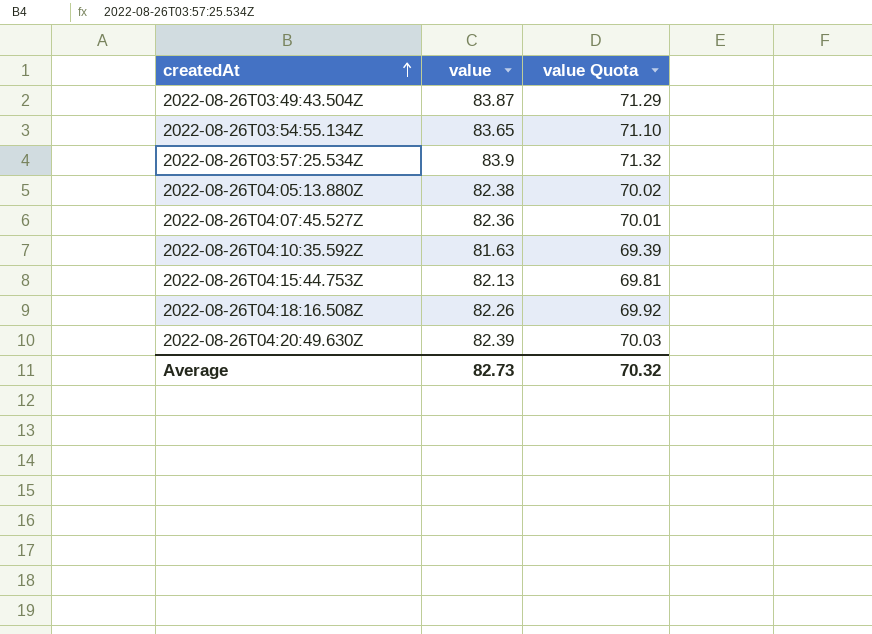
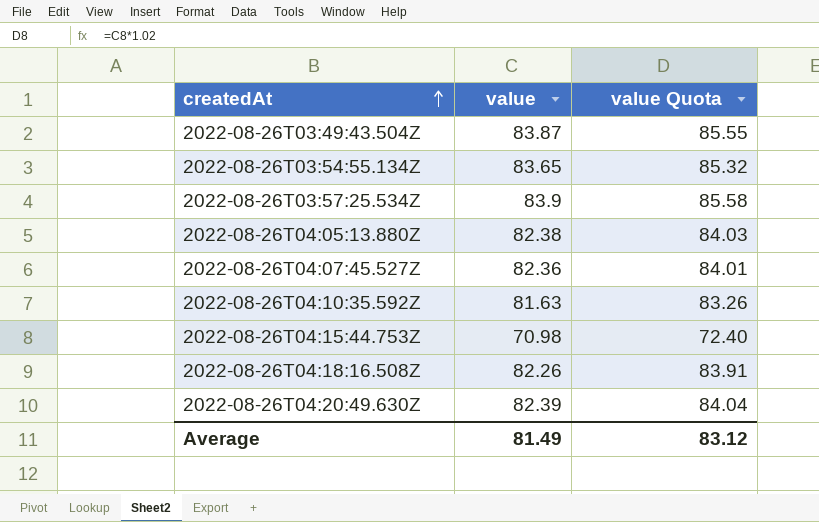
column value Quota | formula: [value] * 0.85 -> [value] * 1.02
2022-08-26T04:15:44.753Z | value: 82.13 -> 70.98
Average | value: 82.73 -> 81.49
Average | value Quota: 70.32 -> 83.12

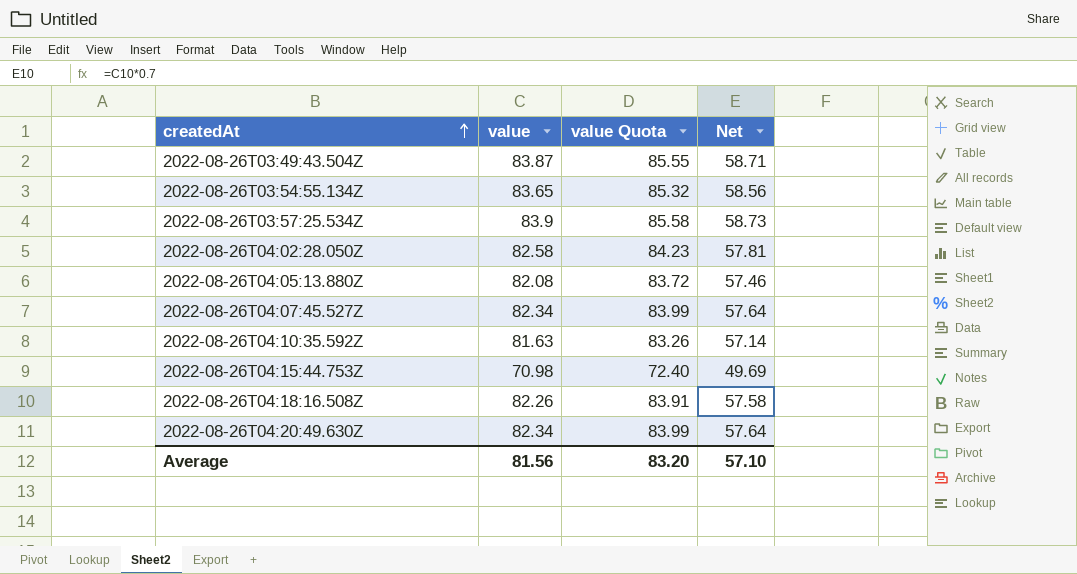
column Net | formula: none -> [value] * 0.7
row 2022-08-26T04:02:28.050Z: none -> 82.58 | 84.23 | 57.81
2022-08-26T04:05:13.880Z | value: 82.38 -> 82.08
2022-08-26T04:05:13.880Z | value Quota: 84.03 -> 83.72
2022-08-26T04:07:45.527Z | value: 82.36 -> 82.34
2022-08-26T04:07:45.527Z | value Quota: 84.01 -> 83.99
2022-08-26T04:20:49.630Z | value: 82.39 -> 82.34
2022-08-26T04:20:49.630Z | value Quota: 84.04 -> 83.99
Average | value: 81.49 -> 81.56
Average | value Quota: 83.12 -> 83.20

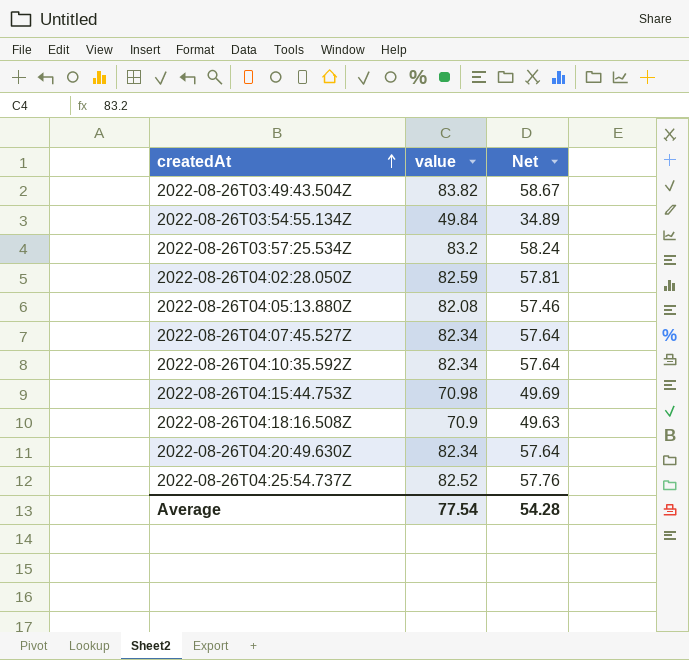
column value Quota | formula: [value] * 1.02 -> none
2022-08-26T03:49:43.504Z | value: 83.87 -> 83.82
2022-08-26T03:49:43.504Z | Net: 58.71 -> 58.67
2022-08-26T03:54:55.134Z | value: 83.65 -> 49.84
2022-08-26T03:54:55.134Z | Net: 58.56 -> 34.89
2022-08-26T03:57:25.534Z | value: 83.9 -> 83.2
2022-08-26T03:57:25.534Z | Net: 58.73 -> 58.24
2022-08-26T04:02:28.050Z | value: 82.58 -> 82.59
2022-08-26T04:10:35.592Z | value: 81.63 -> 82.34
2022-08-26T04:10:35.592Z | Net: 57.14 -> 57.64
2022-08-26T04:18:16.508Z | value: 82.26 -> 70.9
2022-08-26T04:18:16.508Z | Net: 57.58 -> 49.63
row 2022-08-26T04:25:54.737Z: none -> 82.52 | 57.76
Average | value: 81.56 -> 77.54
Average | Net: 57.10 -> 54.28

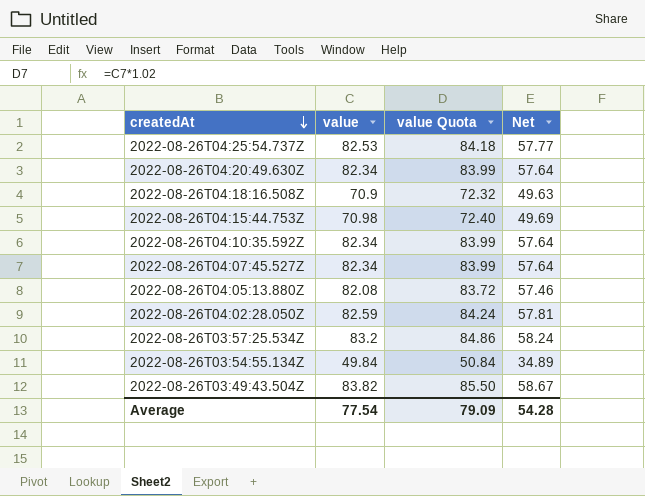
row order: createdAt ascending -> createdAt descending
column value Quota | formula: none -> [value] * 1.02
2022-08-26T04:25:54.737Z | value: 82.52 -> 82.53
2022-08-26T04:25:54.737Z | Net: 57.76 -> 57.77

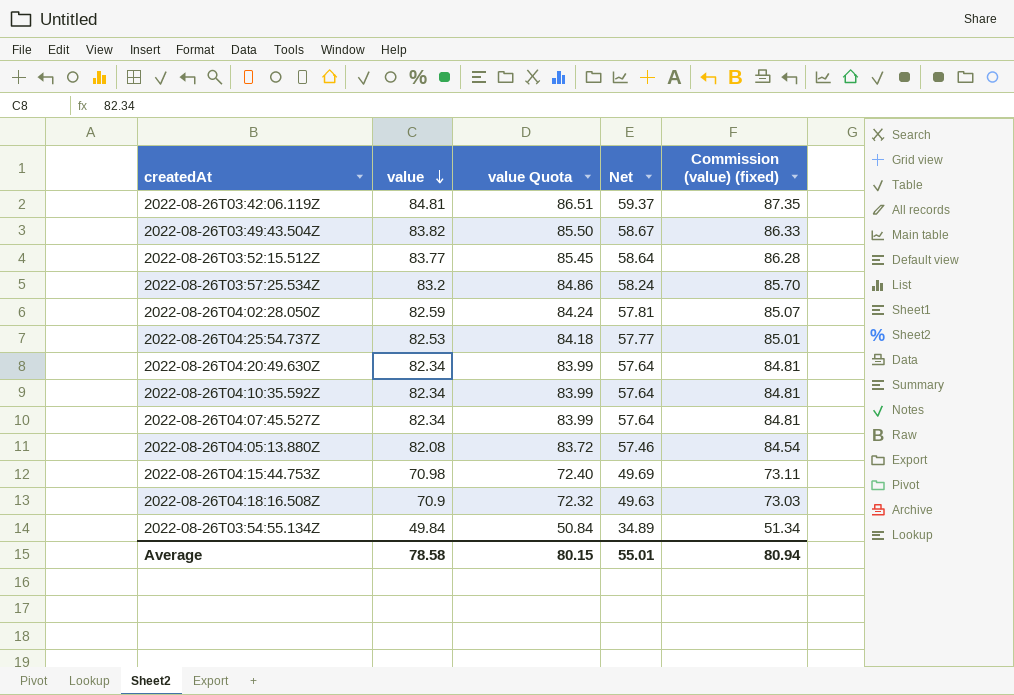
row order: createdAt descending -> value descending
column Commission (value) (fixed) | formula: none -> [value] * 1.03
row 2022-08-26T03:42:06.119Z: none -> 84.81 | 86.51 | 59.37 | 87.35
row 2022-08-26T03:52:15.512Z: none -> 83.77 | 85.45 | 58.64 | 86.28
Average | value: 77.54 -> 78.58
Average | value Quota: 79.09 -> 80.15
Average | Net: 54.28 -> 55.01

